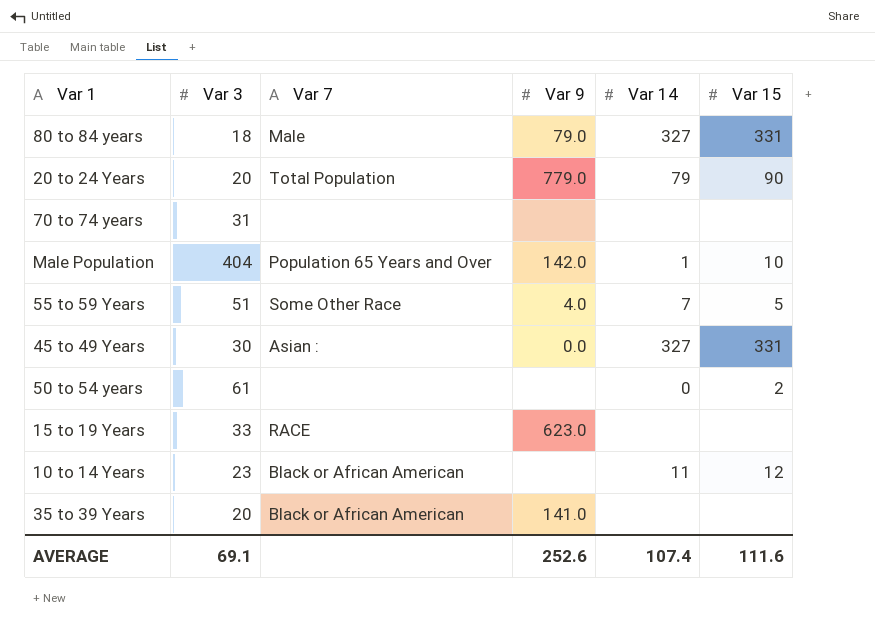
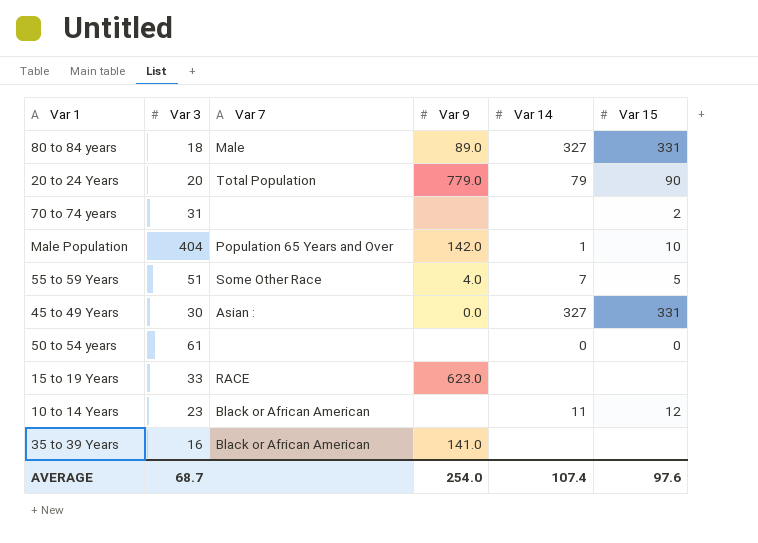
80 to 84 years | Var 9: 79.0 -> 89.0
70 to 74 years | Var 15: none -> 2
50 to 54 years | Var 15: 2 -> 0
35 to 39 Years | Var 3: 20 -> 16
AVERAGE | Var 3: 69.1 -> 68.7
AVERAGE | Var 9: 252.6 -> 254.0
AVERAGE | Var 15: 111.6 -> 97.6

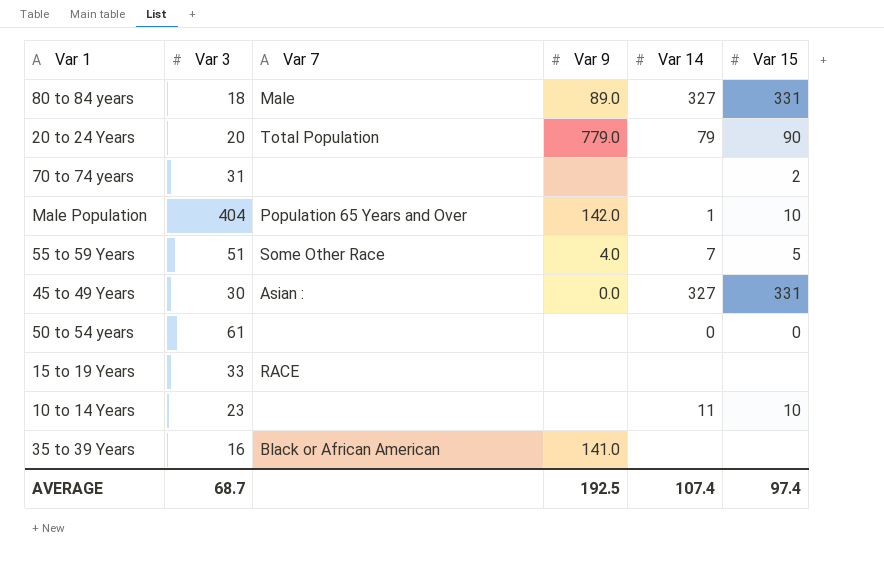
15 to 19 Years | Var 9: 623.0 -> none
10 to 14 Years | Var 7: Black or African American -> none
10 to 14 Years | Var 15: 12 -> 10
AVERAGE | Var 9: 254.0 -> 192.5
AVERAGE | Var 15: 97.6 -> 97.4

